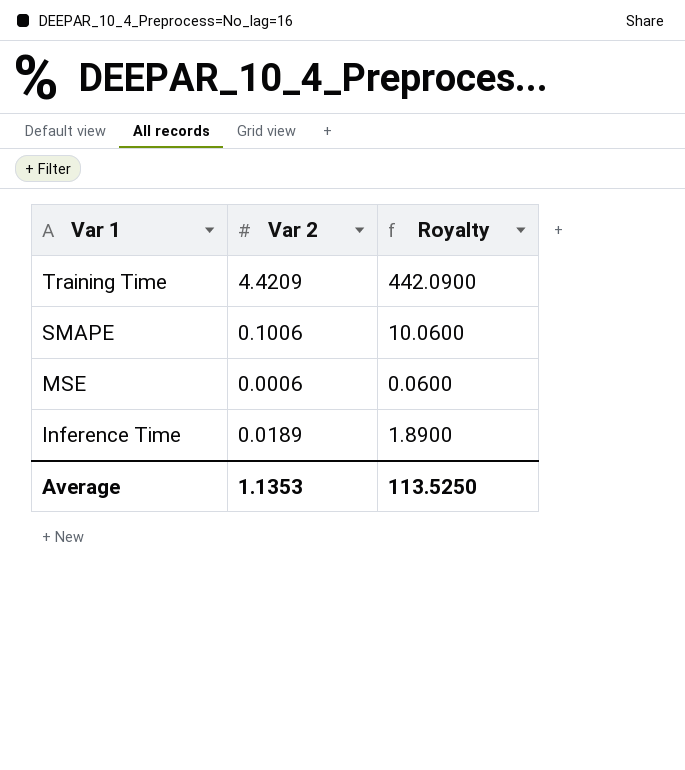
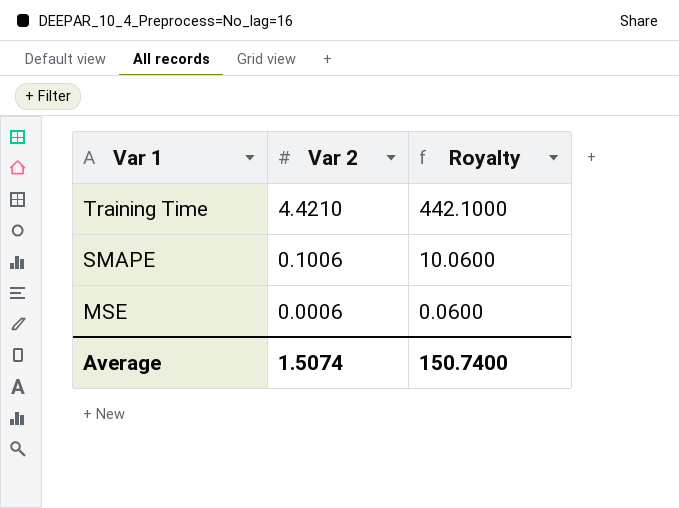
row Inference Time: 0.0189 | 1.8900 -> none
Training Time | Var 2: 4.4209 -> 4.4210
Training Time | Royalty: 442.0900 -> 442.1000
Average | Var 2: 1.1353 -> 1.5074
Average | Royalty: 113.5250 -> 150.7400

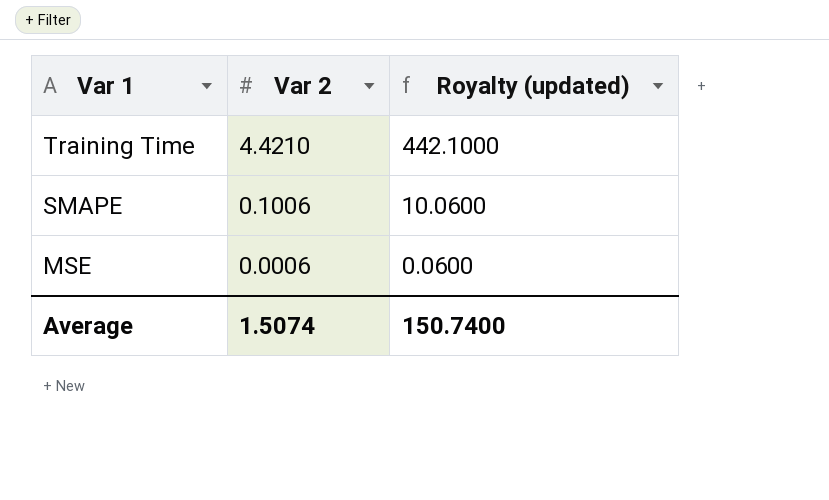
column name: Royalty -> Royalty (updated)

